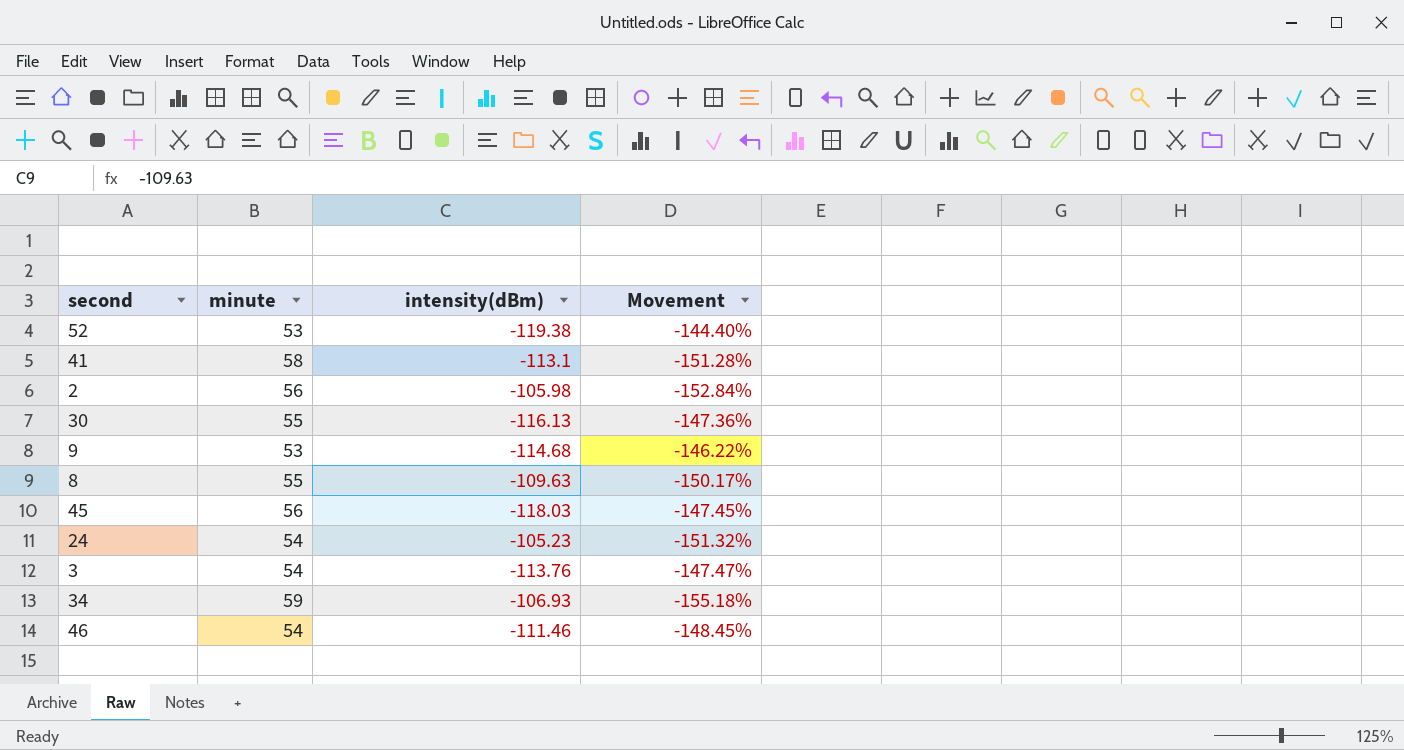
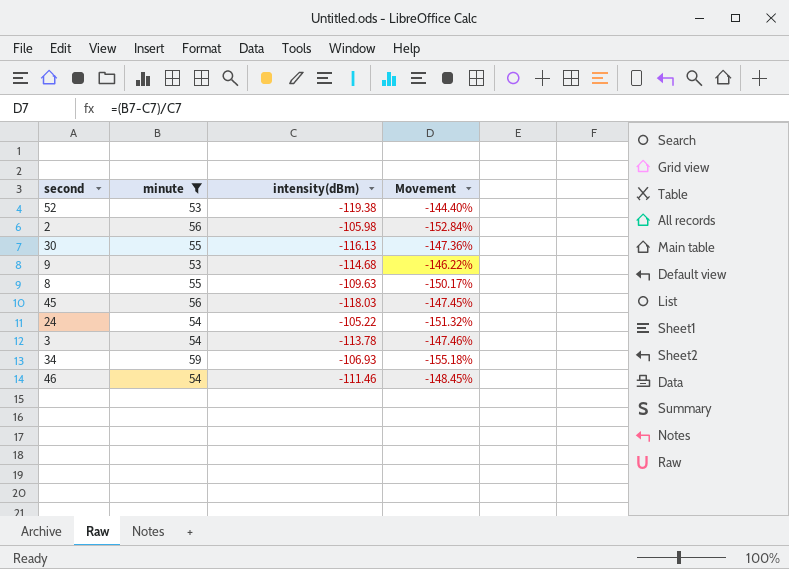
filter: none -> minute != 58
24 | intensity(dBm): -105.23 -> -105.22
3 | intensity(dBm): -113.76 -> -113.78
3 | Movement: -147.47% -> -147.46%

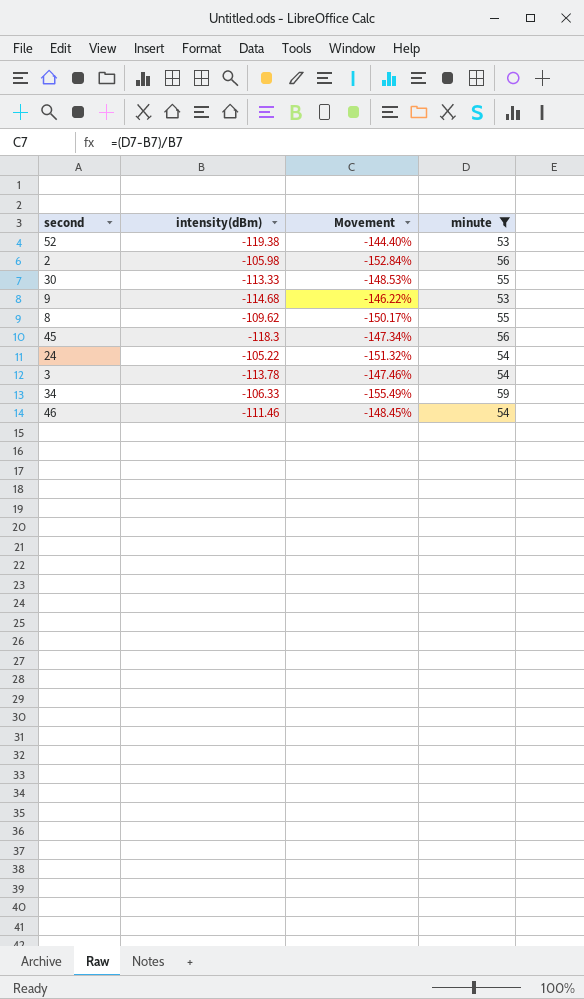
column minute | position: 2 -> 4
30 | intensity(dBm): -116.13 -> -113.33
30 | Movement: -147.36% -> -148.53%
8 | intensity(dBm): -109.63 -> -109.62
45 | intensity(dBm): -118.03 -> -118.3
45 | Movement: -147.45% -> -147.34%
34 | intensity(dBm): -106.93 -> -106.33
34 | Movement: -155.18% -> -155.49%

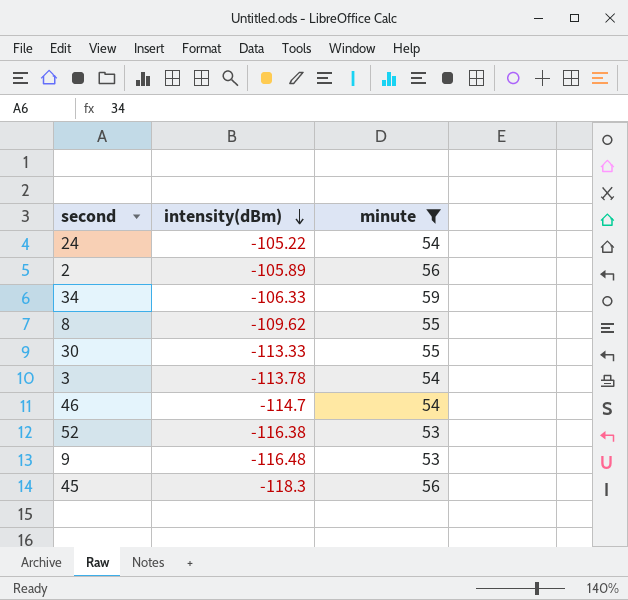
row order: none -> intensity(dBm) descending
column Movement | formula: ([minute] - [intensity(dBm)]) / [intensity(dBm)] -> none
2 | intensity(dBm): -105.98 -> -105.89
46 | intensity(dBm): -111.46 -> -114.7
52 | intensity(dBm): -119.38 -> -116.38
9 | intensity(dBm): -114.68 -> -116.48

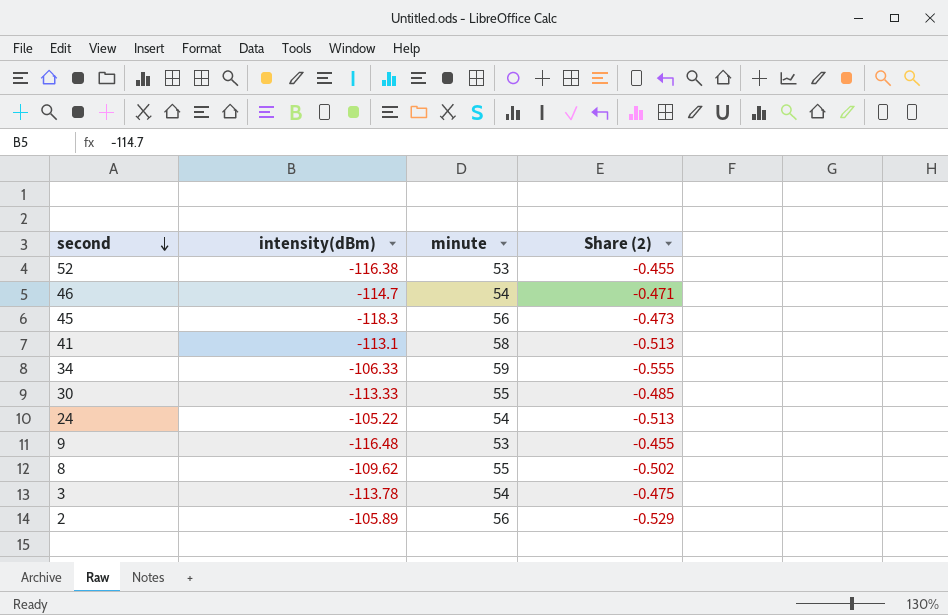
filter: minute != 58 -> none
row order: intensity(dBm) descending -> second descending
column Share (2) | formula: none -> [minute] / [intensity(dBm)]

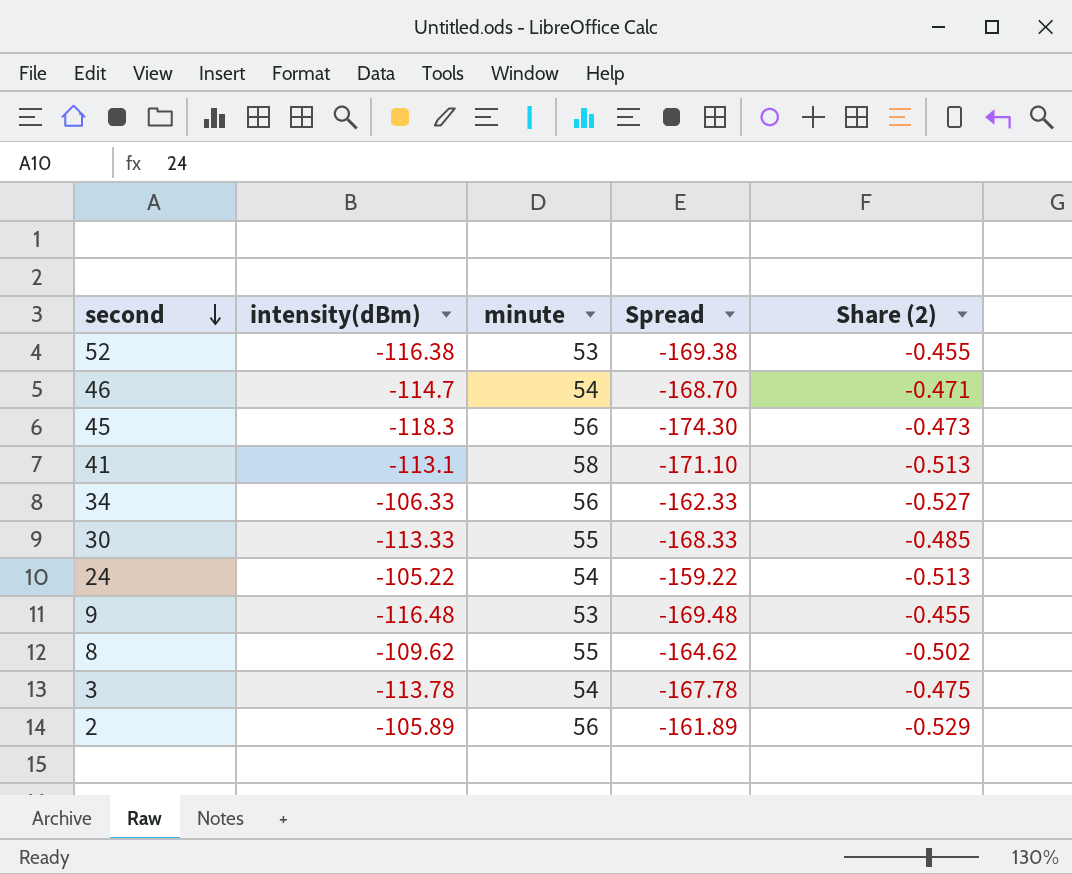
column Spread | formula: none -> [intensity(dBm)] - [minute]
34 | minute: 59 -> 56
34 | Share (2): -0.555 -> -0.527

